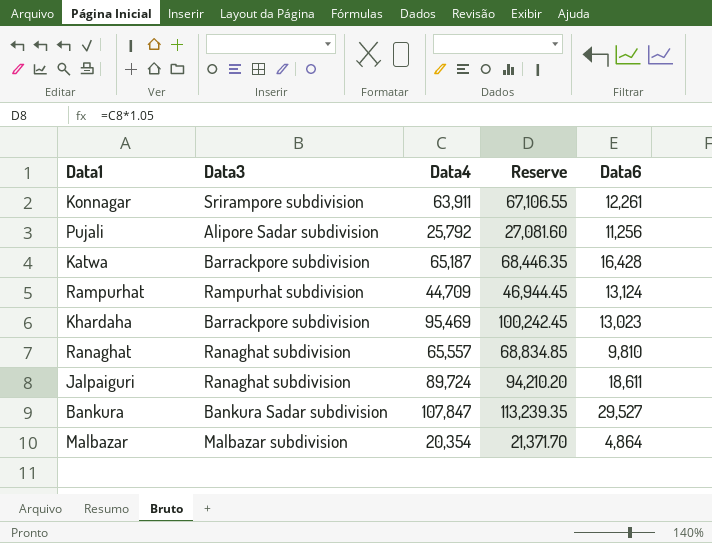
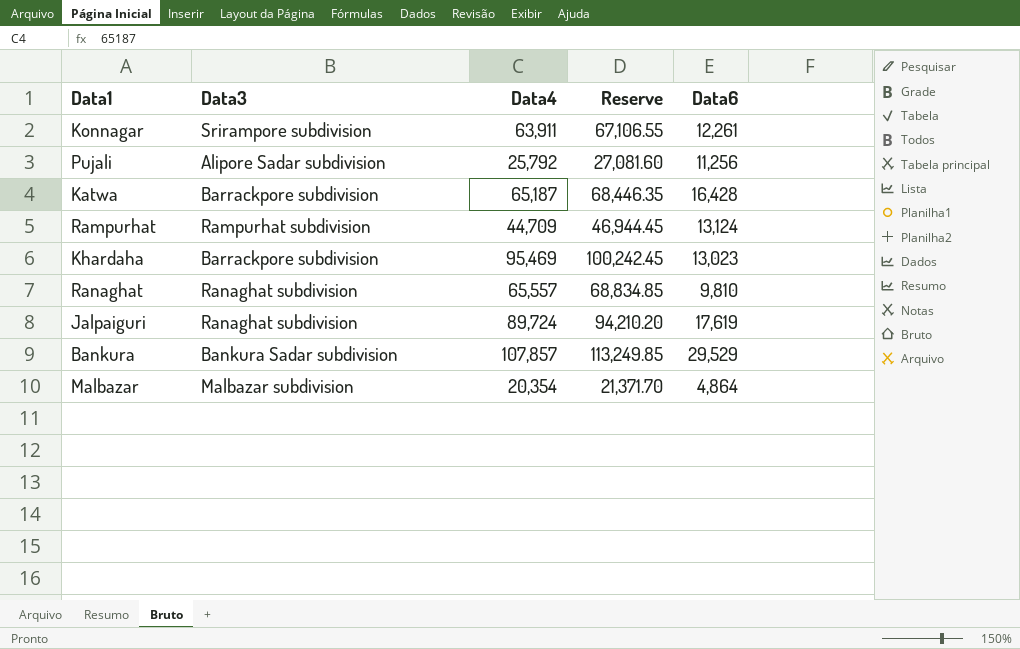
Jalpaiguri | Data6: 18,611 -> 17,619
Bankura | Data4: 107,847 -> 107,857
Bankura | Reserve: 113,239.35 -> 113,249.85
Bankura | Data6: 29,527 -> 29,529

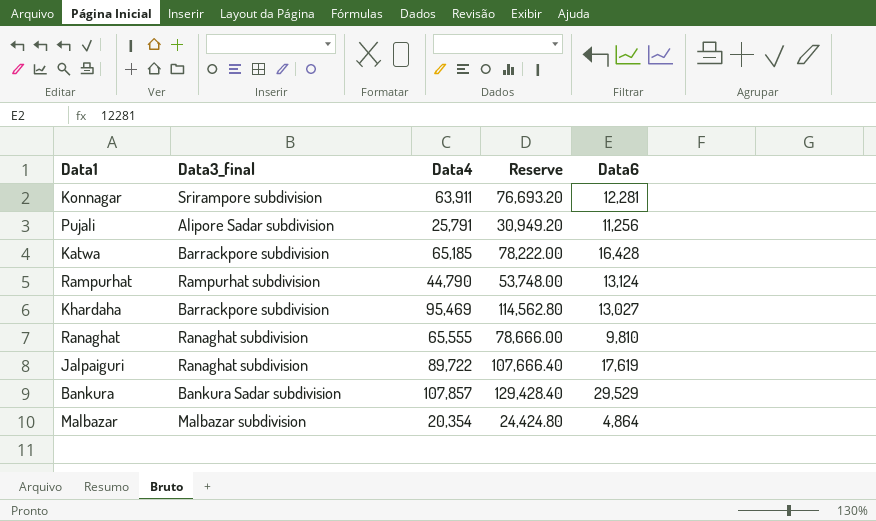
column name: Data3 -> Data3_final
column Reserve | formula: [Data4] * 1.05 -> [Data4] * 1.2
Konnagar | Data6: 12,261 -> 12,281
Pujali | Data4: 25,792 -> 25,791
Katwa | Data4: 65,187 -> 65,185
Rampurhat | Data4: 44,709 -> 44,790
Khardaha | Data6: 13,023 -> 13,027
Ranaghat | Data4: 65,557 -> 65,555
Jalpaiguri | Data4: 89,724 -> 89,722

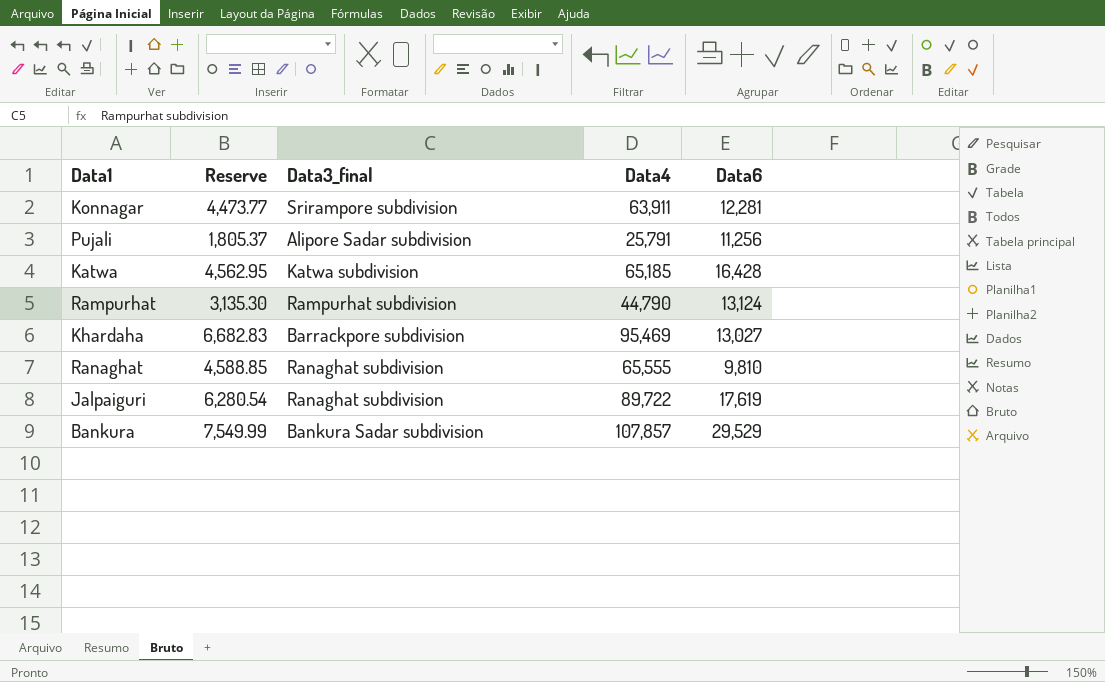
column Reserve | formula: [Data4] * 1.2 -> [Data4] * 0.07
column Reserve | position: 4 -> 2
row Malbazar: Malbazar subdivision | 20,354 | 24,424.80 | 4,864 -> none
Katwa | Data3_final: Barrackpore subdivision -> Katwa subdivision

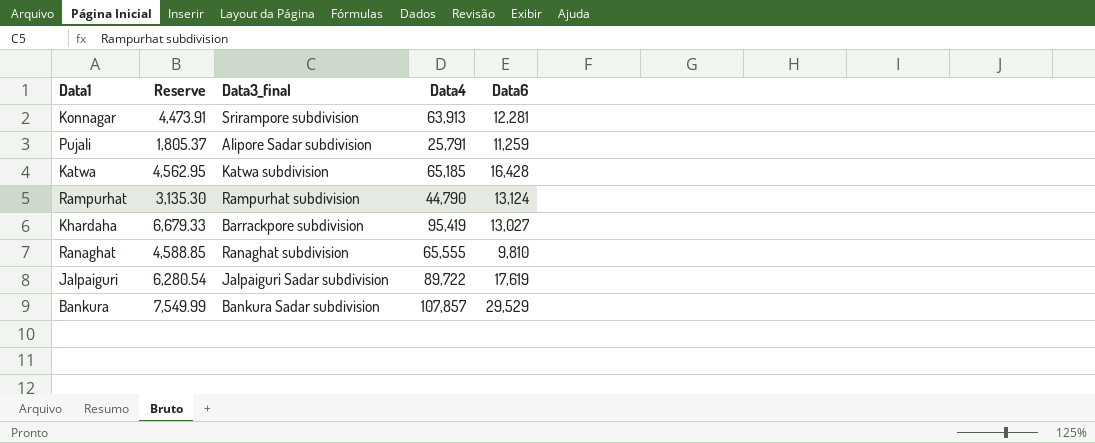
Konnagar | Reserve: 4,473.77 -> 4,473.91
Konnagar | Data4: 63,911 -> 63,913
Pujali | Data6: 11,256 -> 11,259
Khardaha | Reserve: 6,682.83 -> 6,679.33
Khardaha | Data4: 95,469 -> 95,419
Jalpaiguri | Data3_final: Ranaghat subdivision -> Jalpaiguri Sadar subdivision

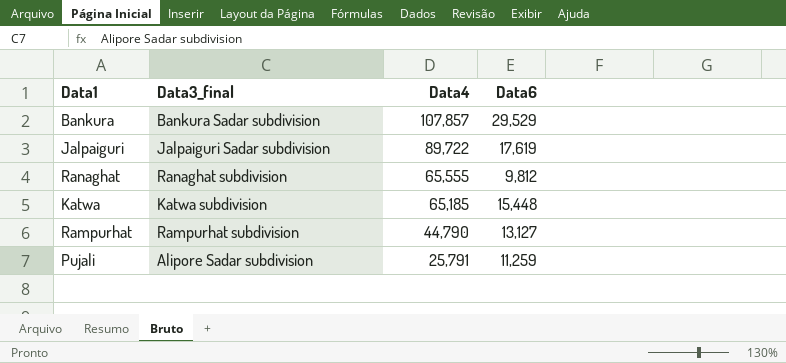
row order: none -> Data4 descending
column Reserve | formula: [Data4] * 0.07 -> none
row Konnagar: 4,473.91 | Srirampore subdivision | 63,913 | 12,281 -> none
row Khardaha: 6,679.33 | Barrackpore subdivision | 95,419 | 13,027 -> none
Ranaghat | Data6: 9,810 -> 9,812
Katwa | Data6: 16,428 -> 15,448
Rampurhat | Data6: 13,124 -> 13,127

